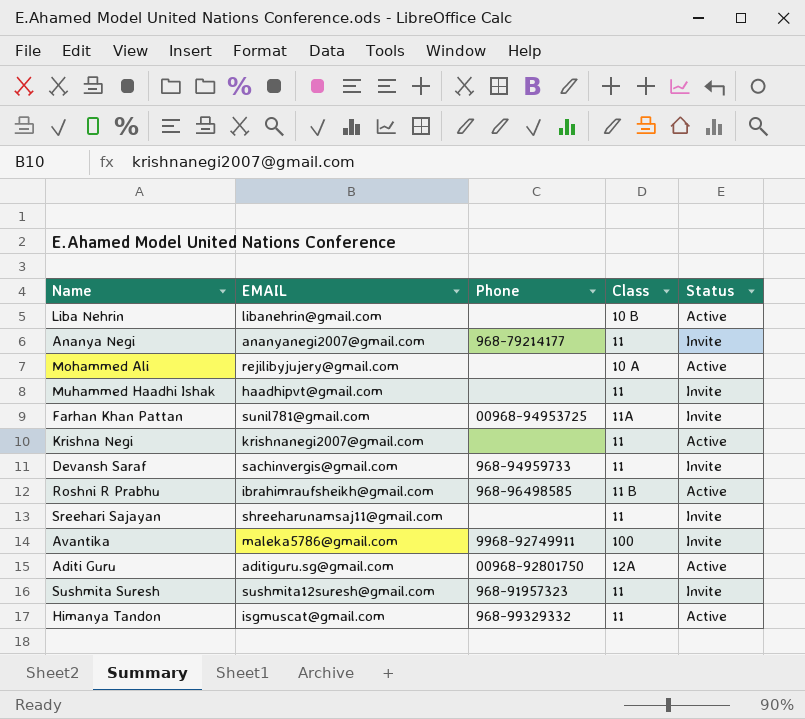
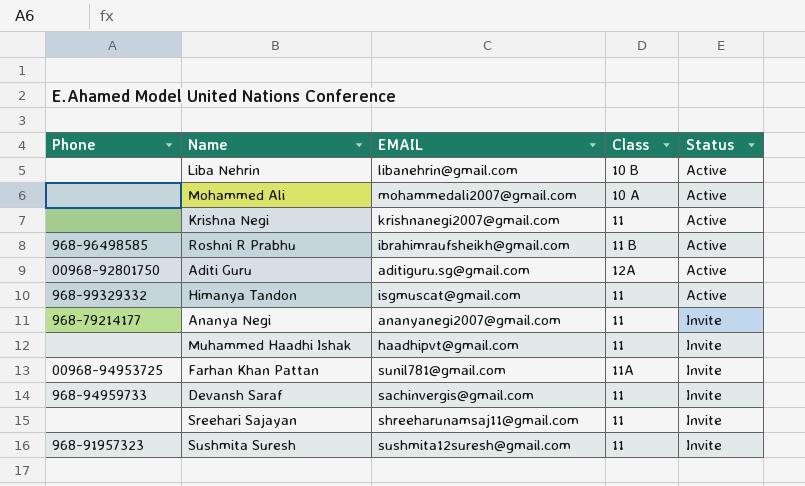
row order: none -> Status ascending
column Phone | position: 3 -> 1
row Avantika: maleka5786@gmail.com | 9968-92749911 | 100 | Invite -> none
Mohammed Ali | EMAIL: rejilibyjujery@gmail.com -> mohammedali2007@gmail.com

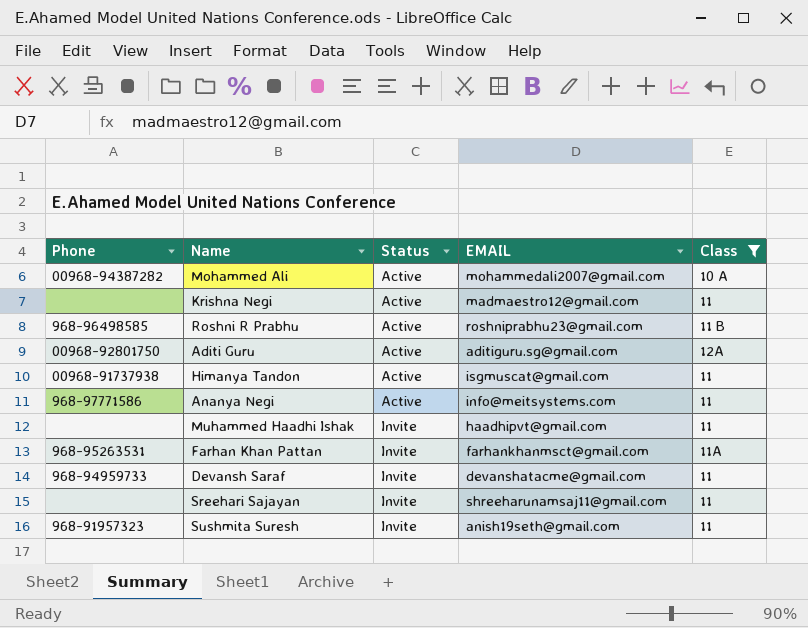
filter: none -> Class != 10 B
column Status | position: 5 -> 3
Mohammed Ali | Phone: none -> 00968-94387282
Krishna Negi | EMAIL: krishnanegi2007@gmail.com -> madmaestro12@gmail.com
Roshni R Prabhu | EMAIL: ibrahimraufsheikh@gmail.com -> roshniprabhu23@gmail.com
Himanya Tandon | Phone: 968-99329332 -> 00968-91737938
Ananya Negi | Phone: 968-79214177 -> 968-97771586
Ananya Negi | Status: Invite -> Active
Ananya Negi | EMAIL: ananyanegi2007@gmail.com -> info@meitsystems.com
Farhan Khan Pattan | Phone: 00968-94953725 -> 968-95263531
Farhan Khan Pattan | EMAIL: sunil781@gmail.com -> farhankhanmsct@gmail.com
Devansh Saraf | EMAIL: sachinvergis@gmail.com -> devanshatacme@gmail.com
Sushmita Suresh | EMAIL: sushmita12suresh@gmail.com -> anish19seth@gmail.com

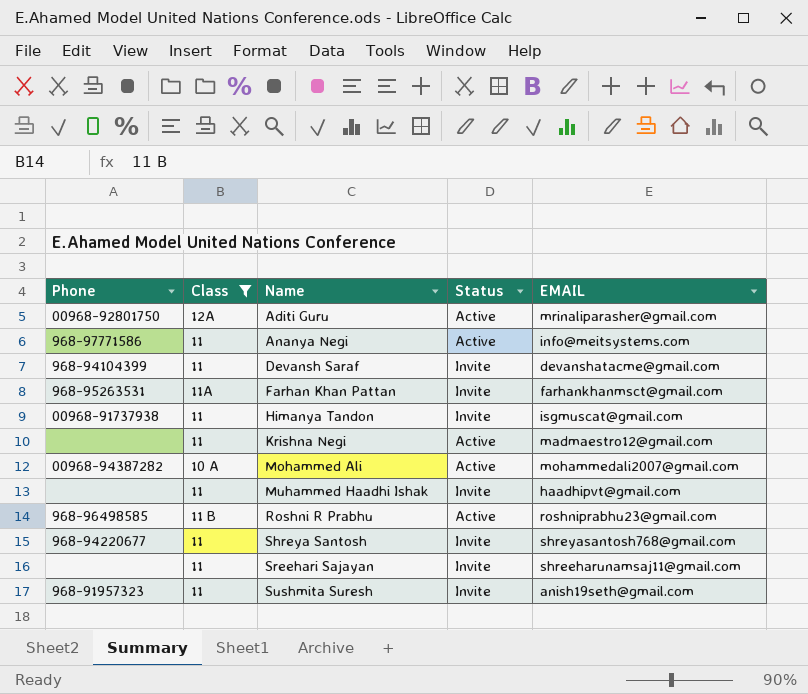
row order: Status ascending -> Name ascending
column Class | position: 5 -> 2
Aditi Guru | EMAIL: aditiguru.sg@gmail.com -> mrinaliparasher@gmail.com
Devansh Saraf | Phone: 968-94959733 -> 968-94104399
Himanya Tandon | Status: Active -> Invite
row Shreya Santosh: none -> 968-94220677 | 11 | Invite | shreyasantosh768@gmail.com

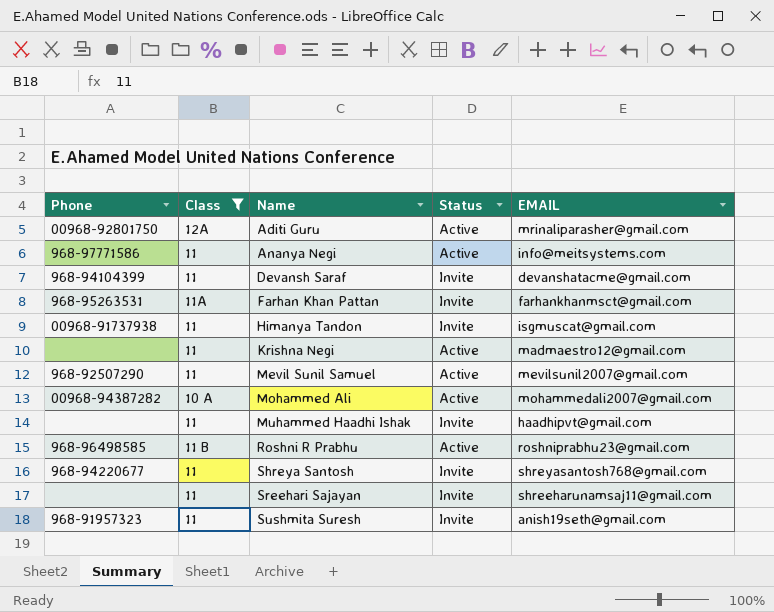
row Mevil Sunil Samuel: none -> 968-92507290 | 11 | Active | mevilsunil2007@gmail.com

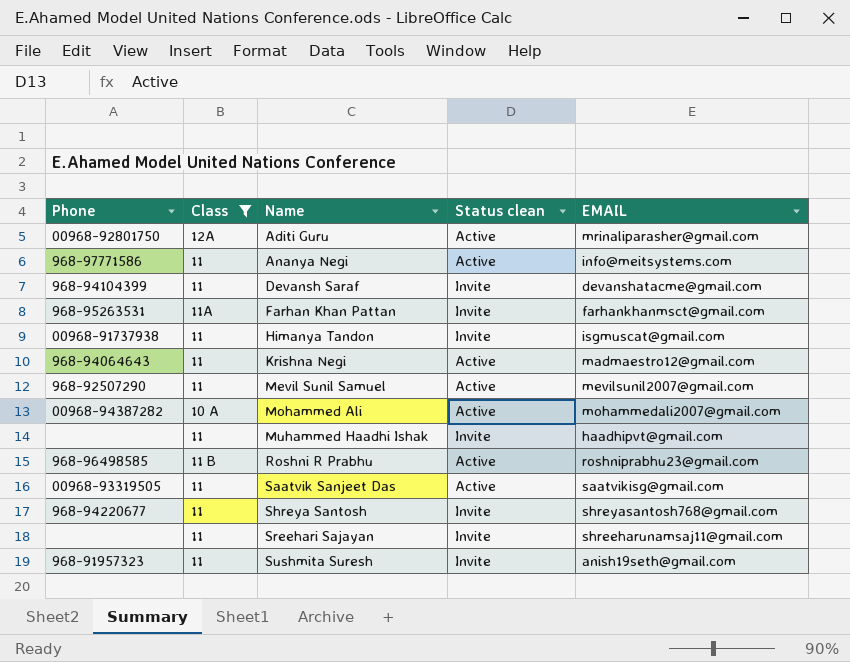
column name: Status -> Status clean
Krishna Negi | Phone: none -> 968-94064643
row Saatvik Sanjeet Das: none -> 00968-93319505 | 11 | Active | saatvikisg@gmail.com

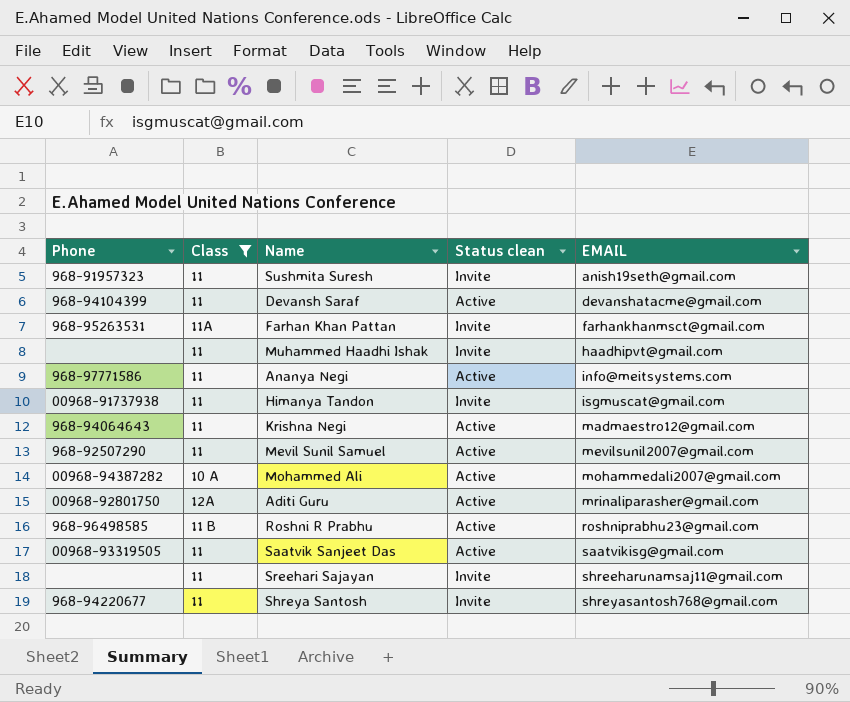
row order: Name ascending -> EMAIL ascending
Devansh Saraf | Status clean: Invite -> Active

